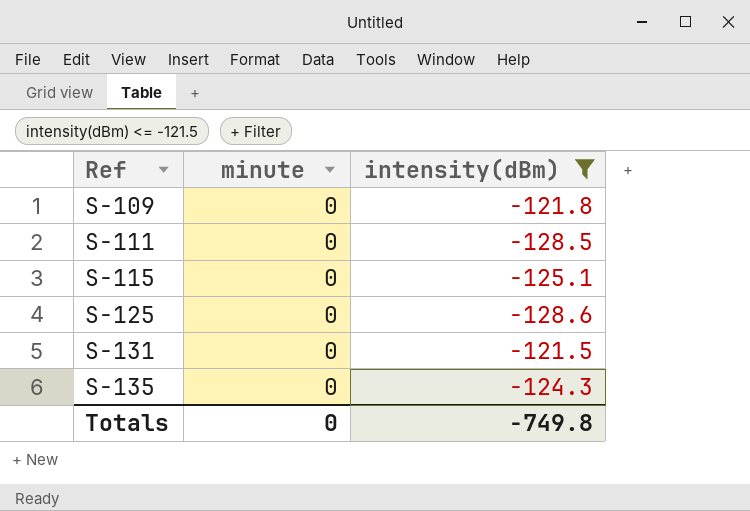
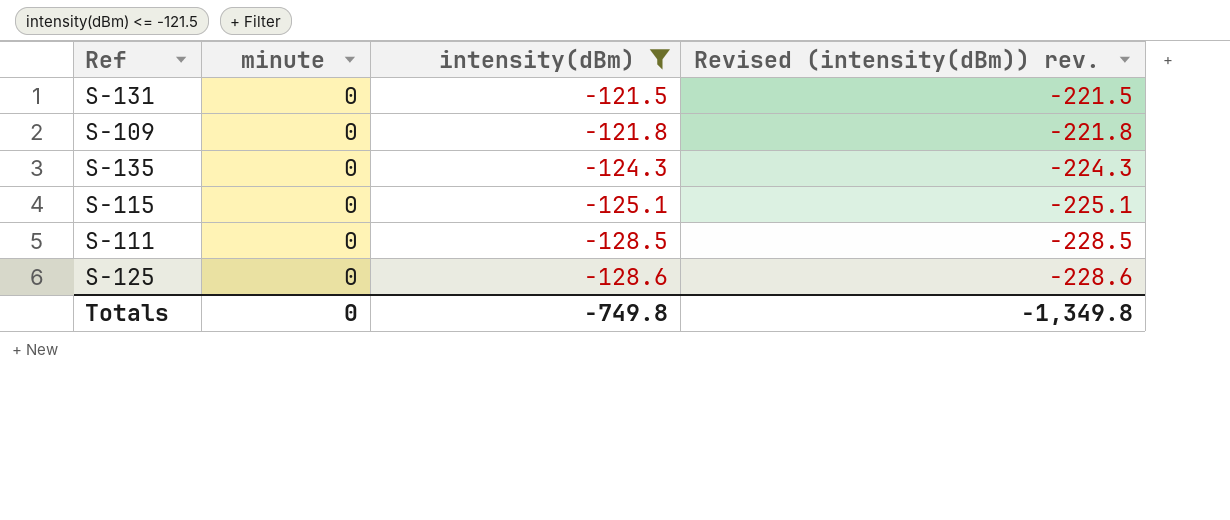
row order: Ref ascending -> intensity(dBm) descending
column Revised (intensity(dBm)) rev. | formula: none -> [intensity(dBm)] - 100

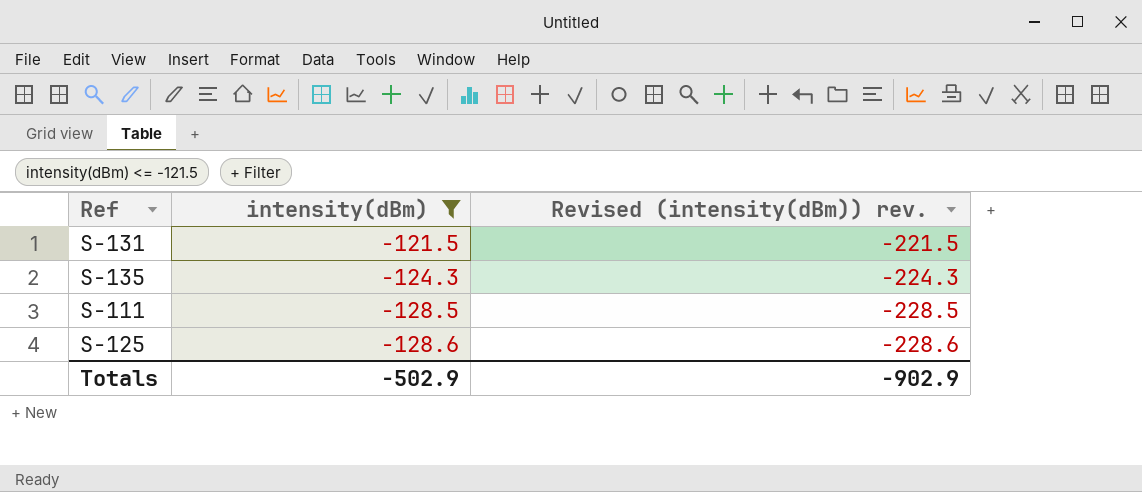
column minute | position: 2 -> none
row S-109: 0 | -121.8 | -221.8 -> none
row S-115: 0 | -125.1 | -225.1 -> none
Totals | intensity(dBm): -749.8 -> -502.9
Totals | Revised (intensity(dBm)) rev.: -1,349.8 -> -902.9

